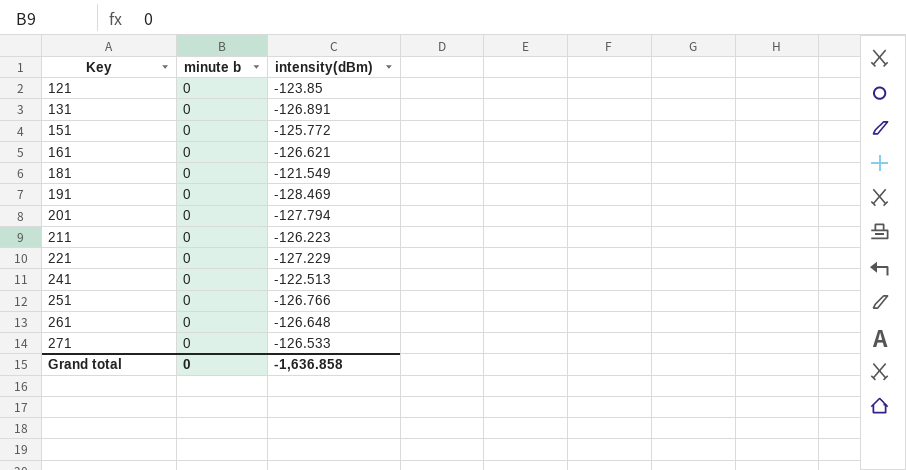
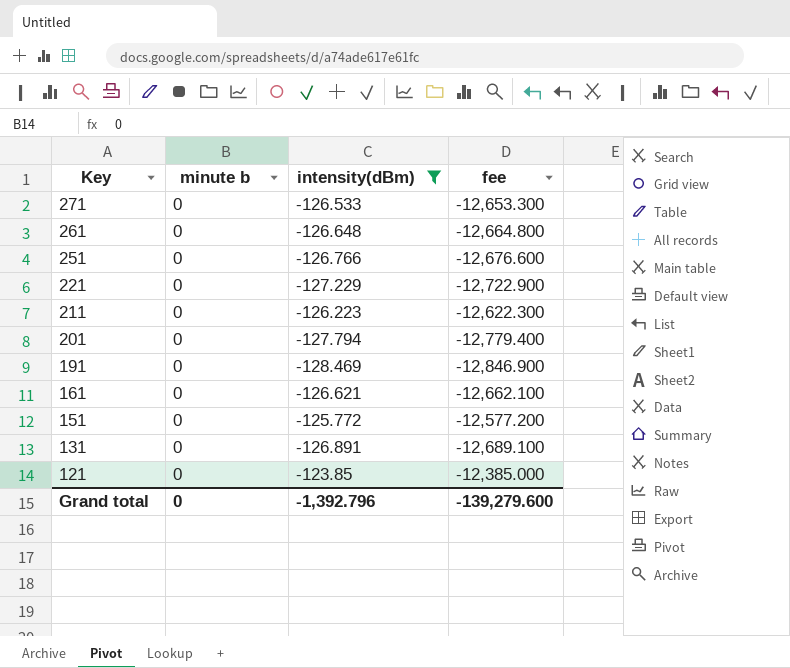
filter: none -> intensity(dBm) <= -123.85
row order: Key ascending -> Key descending
column fee | formula: none -> [intensity(dBm)] * 100
Grand total | intensity(dBm): -1,636.858 -> -1,392.796

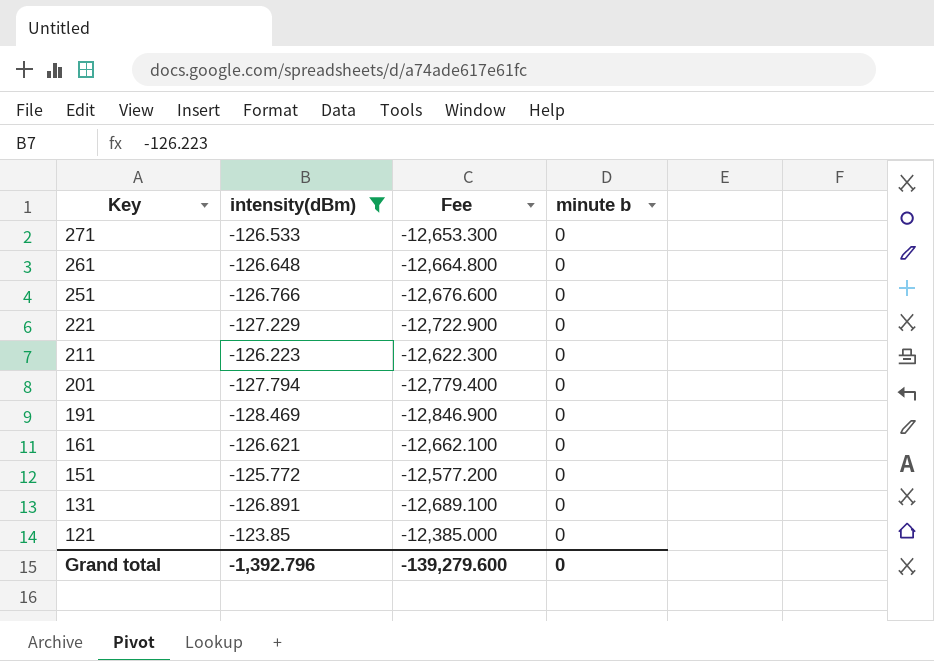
column name: fee -> Fee
column minute b | position: 2 -> 4

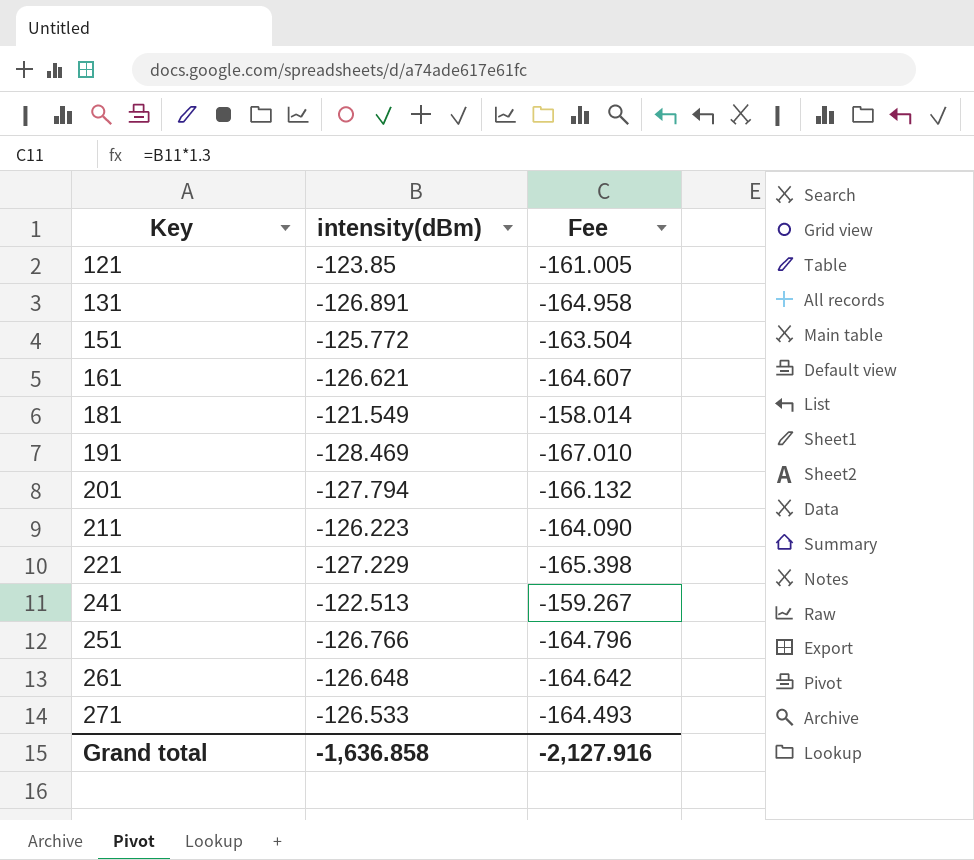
filter: intensity(dBm) <= -123.85 -> none
row order: Key descending -> Key ascending
column minute b | position: 4 -> none
column Fee | formula: [intensity(dBm)] * 100 -> [intensity(dBm)] * 1.3
Grand total | intensity(dBm): -1,392.796 -> -1,636.858
Grand total | Fee: -139,279.600 -> -2,127.916

